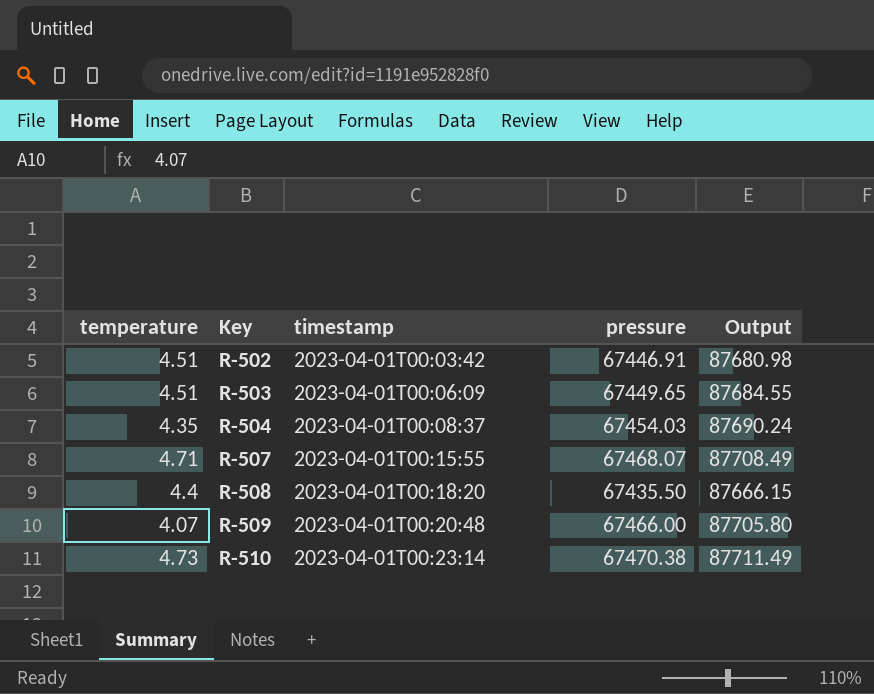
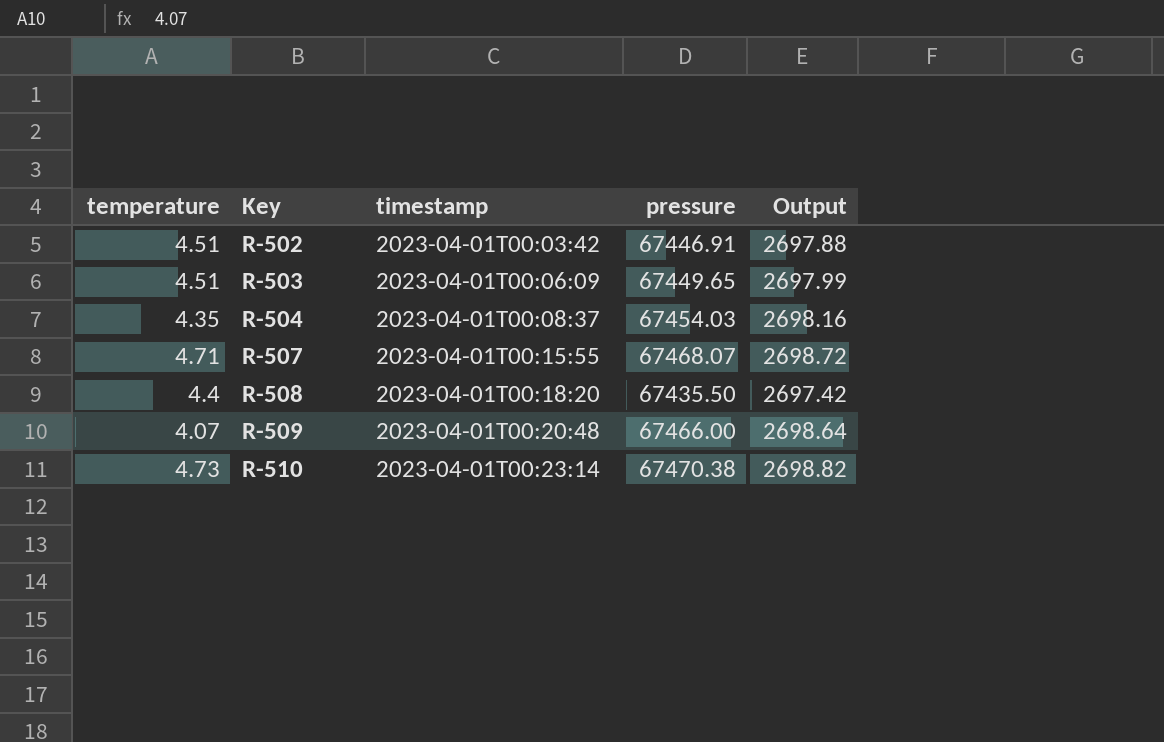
column Output | formula: [pressure] * 1.3 -> [pressure] * 0.04

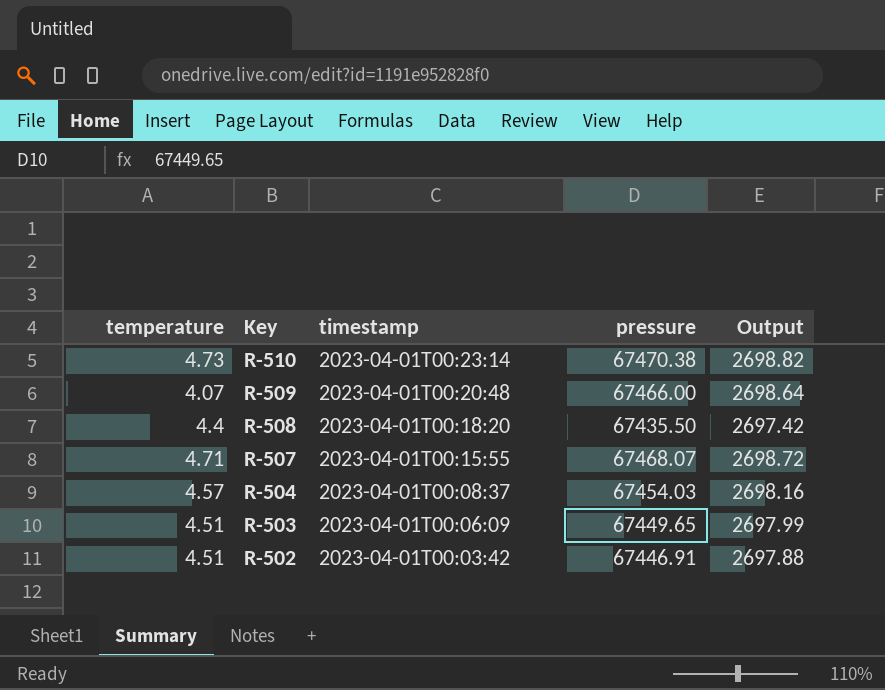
row order: Key ascending -> Key descending
R-504 | temperature: 4.35 -> 4.57

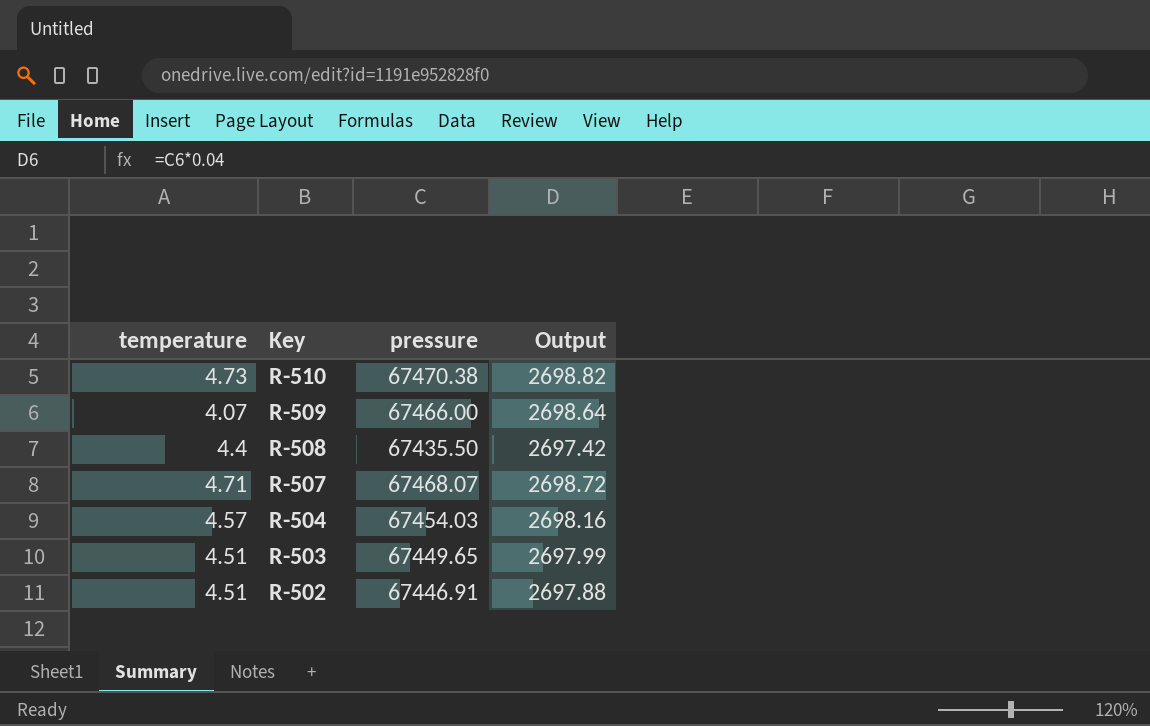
column timestamp | position: 3 -> none

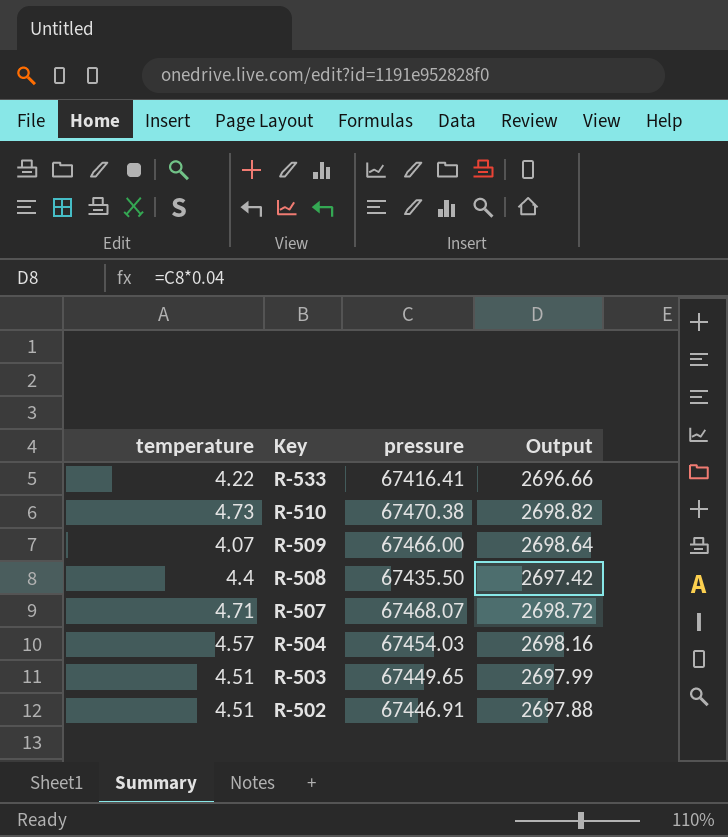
row R-533: none -> 4.22 | 67416.41 | 2696.66

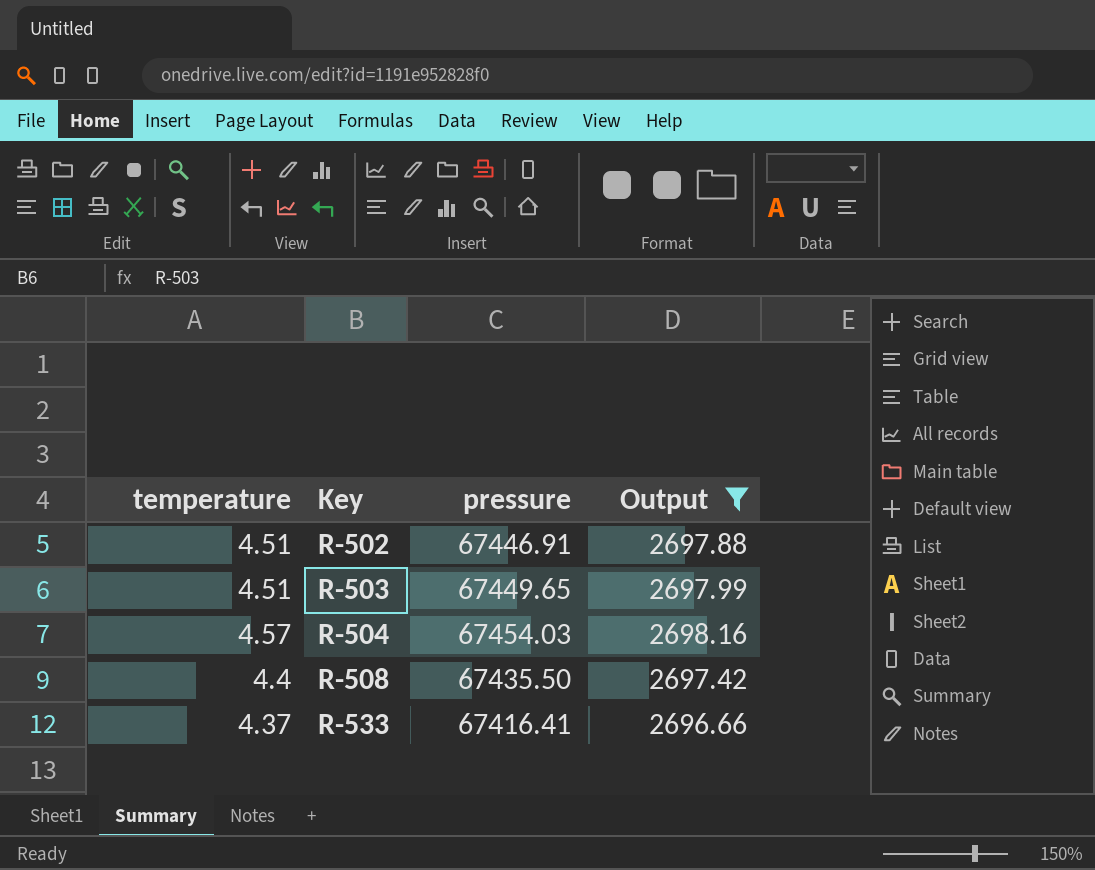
filter: none -> Output <= 2698.16
row order: Key descending -> Key ascending
R-533 | temperature: 4.22 -> 4.37

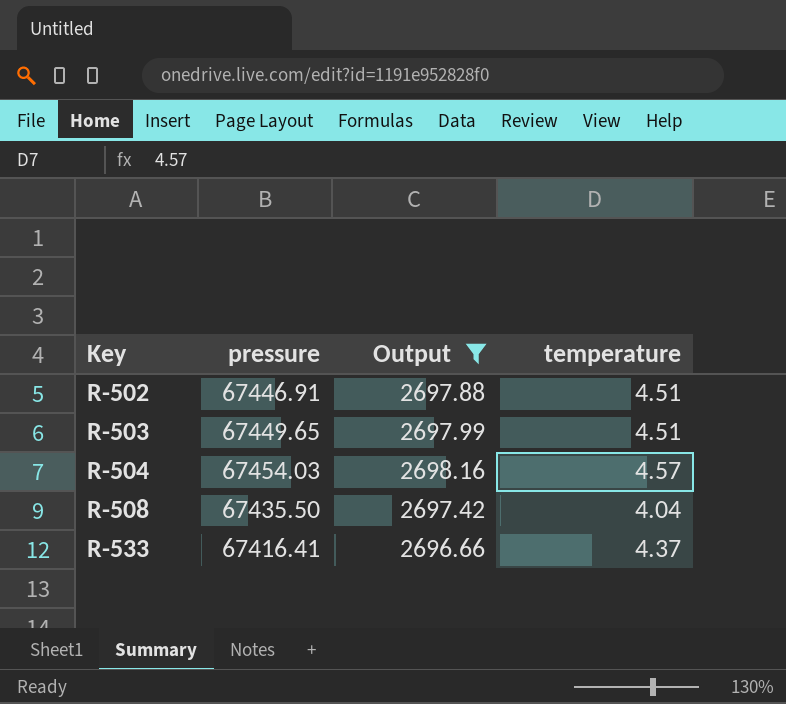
column temperature | position: 1 -> 4
R-508 | temperature: 4.4 -> 4.04

